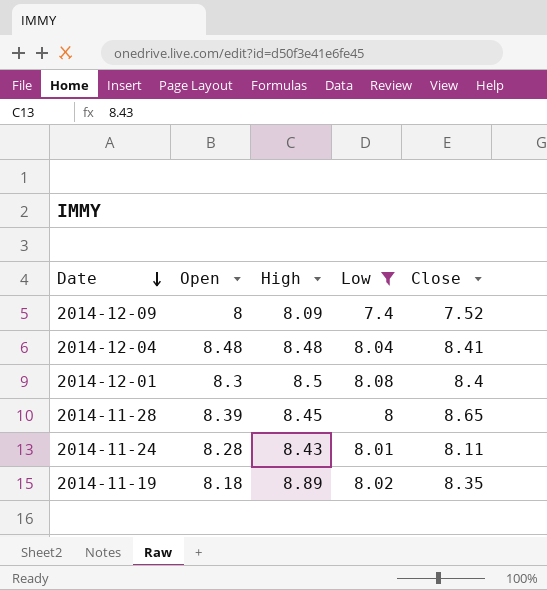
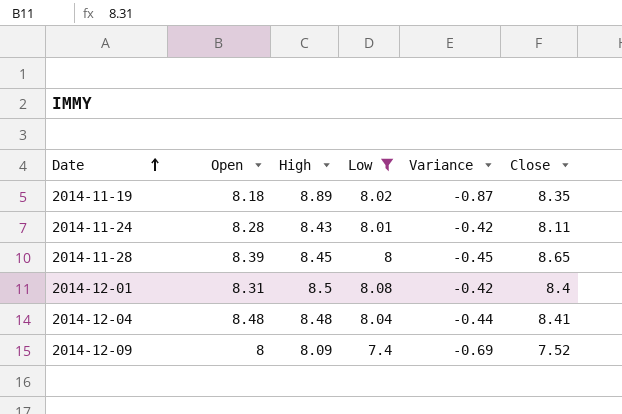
row order: Date descending -> Date ascending
column Variance | formula: none -> [Low] - [High]
2014-12-01 | Open: 8.3 -> 8.31

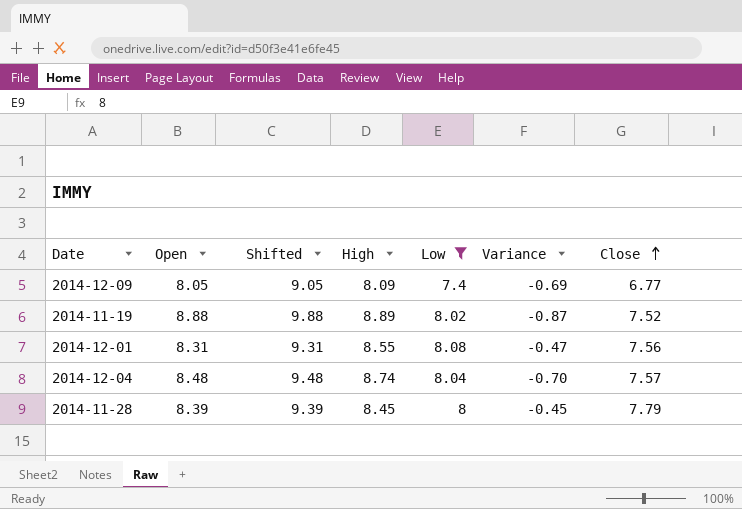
row order: Date ascending -> Close ascending
column Shifted | formula: none -> [Open] + 1
row 2014-11-24: 8.28 | 8.43 | 8.01 | -0.42 | 8.11 -> none
2014-12-09 | Open: 8 -> 8.05
2014-12-09 | Close: 7.52 -> 6.77
2014-11-19 | Open: 8.18 -> 8.88
2014-11-19 | Close: 8.35 -> 7.52
2014-12-01 | High: 8.5 -> 8.55
2014-12-01 | Variance: -0.42 -> -0.47
2014-12-01 | Close: 8.4 -> 7.56
2014-12-04 | High: 8.48 -> 8.74
2014-12-04 | Variance: -0.44 -> -0.70
2014-12-04 | Close: 8.41 -> 7.57
2014-11-28 | Close: 8.65 -> 7.79

